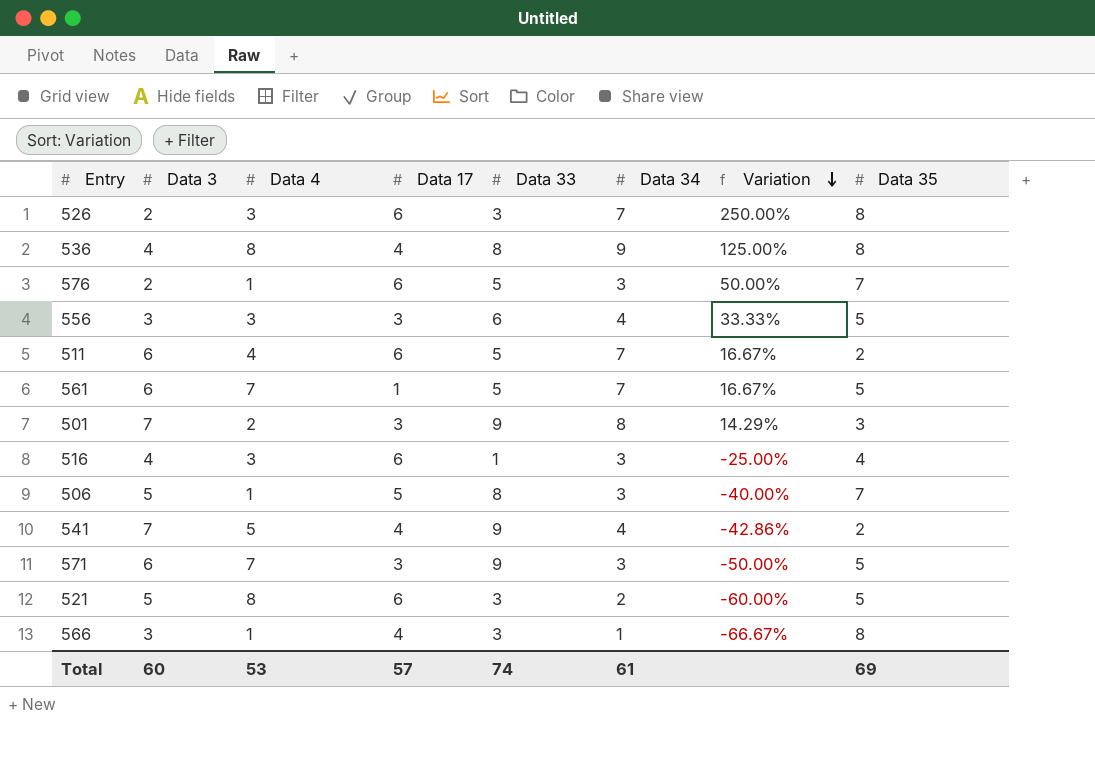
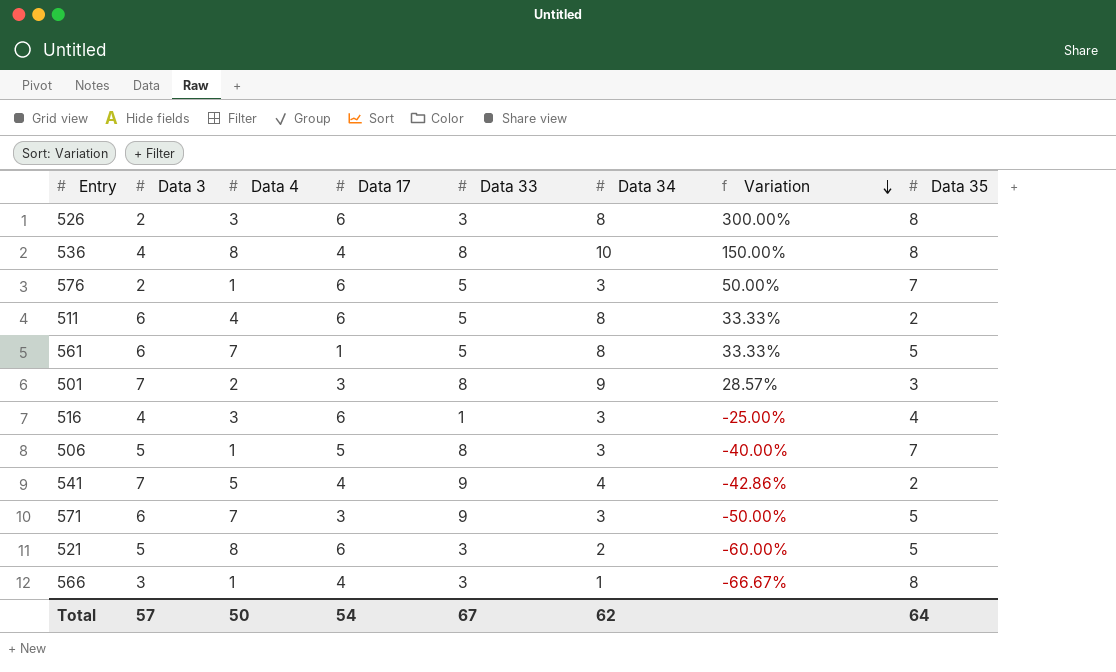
row 556: 3 | 3 | 3 | 6 | 4 | 33.33% | 5 -> none
526 | Data 34: 7 -> 8
526 | Variation: 250.00% -> 300.00%
536 | Data 34: 9 -> 10
536 | Variation: 125.00% -> 150.00%
511 | Data 34: 7 -> 8
511 | Variation: 16.67% -> 33.33%
561 | Data 34: 7 -> 8
561 | Variation: 16.67% -> 33.33%
501 | Data 33: 9 -> 8
501 | Data 34: 8 -> 9
501 | Variation: 14.29% -> 28.57%
Total | Data 3: 60 -> 57
Total | Data 4: 53 -> 50
Total | Data 17: 57 -> 54
Total | Data 33: 74 -> 67
Total | Data 34: 61 -> 62
Total | Data 35: 69 -> 64

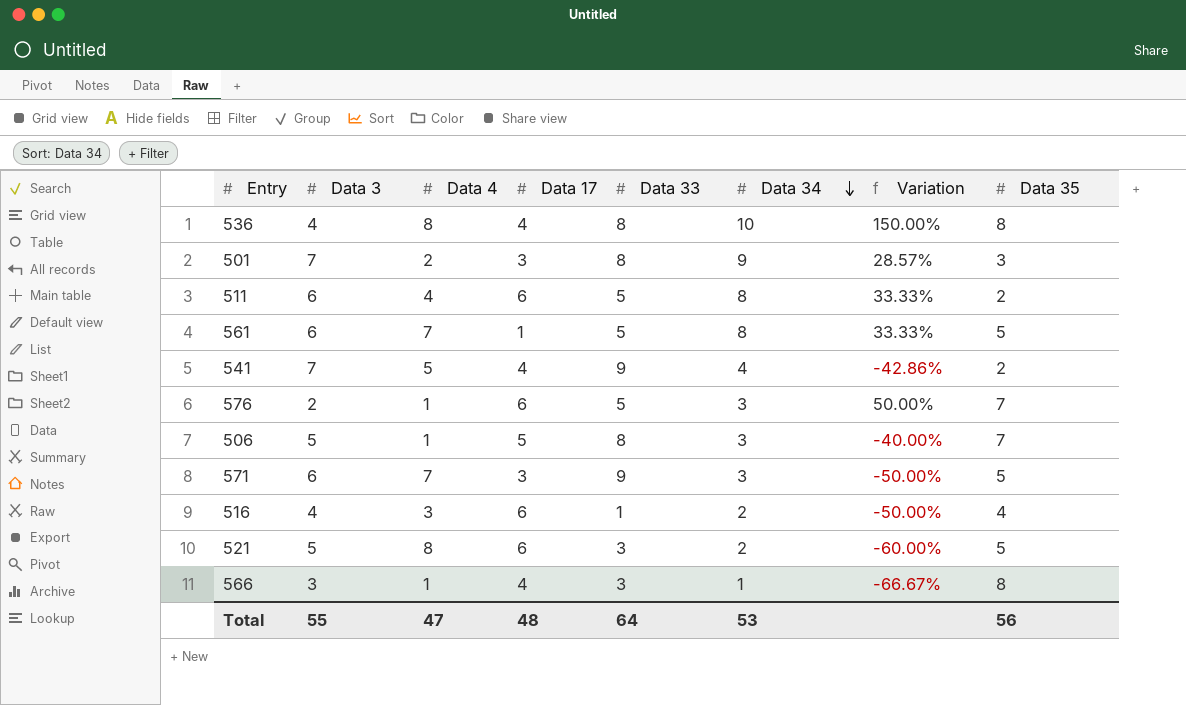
row order: Variation descending -> Data 34 descending
row 526: 2 | 3 | 6 | 3 | 8 | 300.00% | 8 -> none
516 | Data 34: 3 -> 2
516 | Variation: -25.00% -> -50.00%
Total | Data 3: 57 -> 55
Total | Data 4: 50 -> 47
Total | Data 17: 54 -> 48
Total | Data 33: 67 -> 64
Total | Data 34: 62 -> 53
Total | Data 35: 64 -> 56

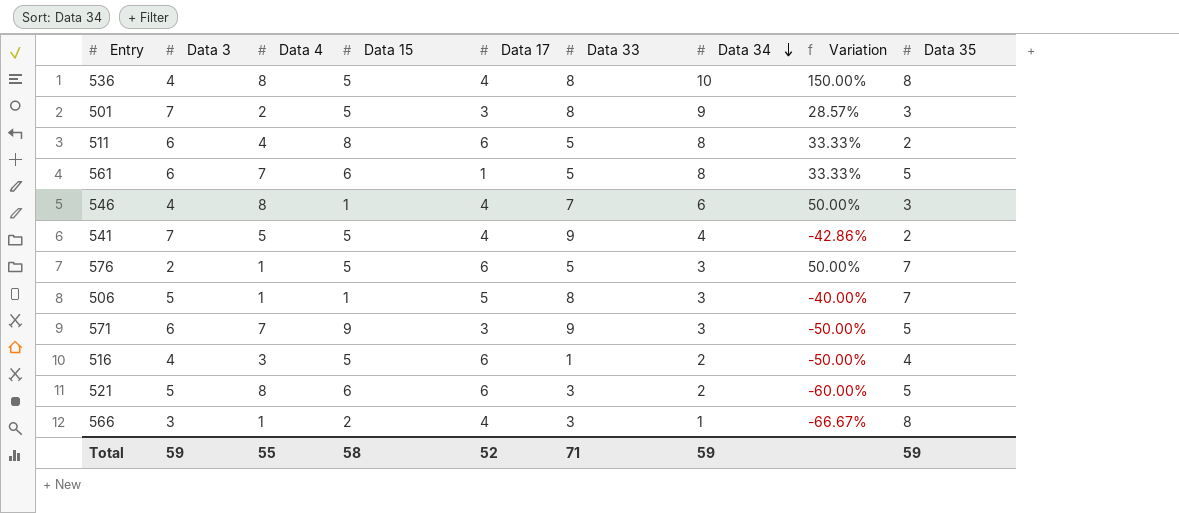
column Data 15 | position: none -> 4
row 546: none -> 4 | 8 | 1 | 4 | 7 | 6 | 50.00% | 3
Total | Data 3: 55 -> 59
Total | Data 4: 47 -> 55
Total | Data 17: 48 -> 52
Total | Data 33: 64 -> 71
Total | Data 34: 53 -> 59
Total | Data 35: 56 -> 59

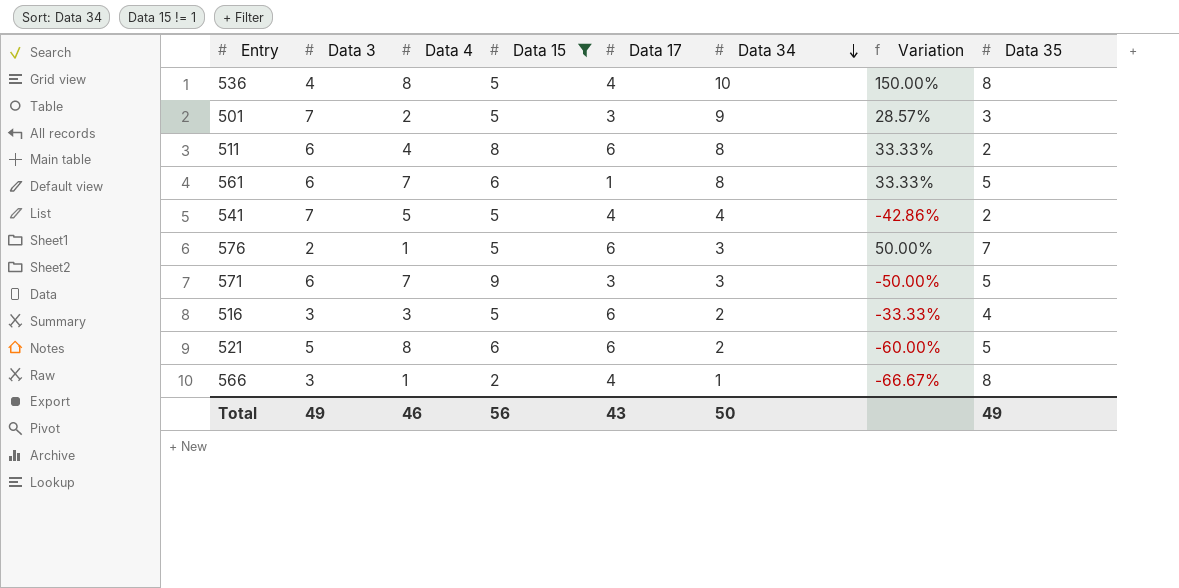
filter: none -> Data 15 != 1
column Data 33 | position: 6 -> none
516 | Data 3: 4 -> 3
516 | Variation: -50.00% -> -33.33%
Total | Data 3: 59 -> 49
Total | Data 4: 55 -> 46
Total | Data 15: 58 -> 56
Total | Data 17: 52 -> 43
Total | Data 34: 59 -> 50
Total | Data 35: 59 -> 49

